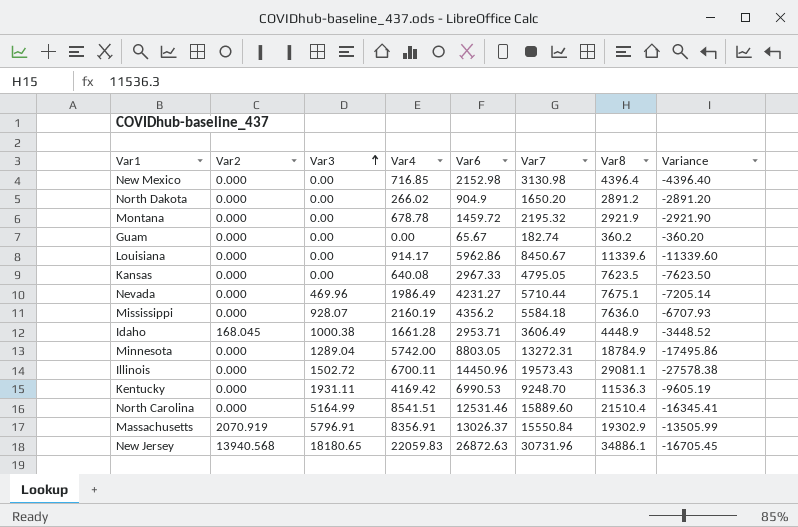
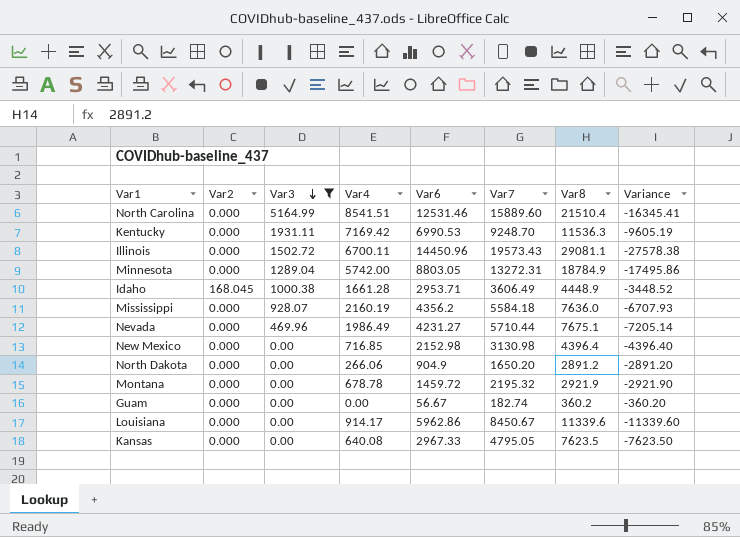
filter: none -> Var3 <= 5164.99
row order: Var3 ascending -> Var3 descending
Kentucky | Var4: 4169.42 -> 7169.42
North Dakota | Var4: 266.02 -> 266.06
Guam | Var6: 65.67 -> 56.67

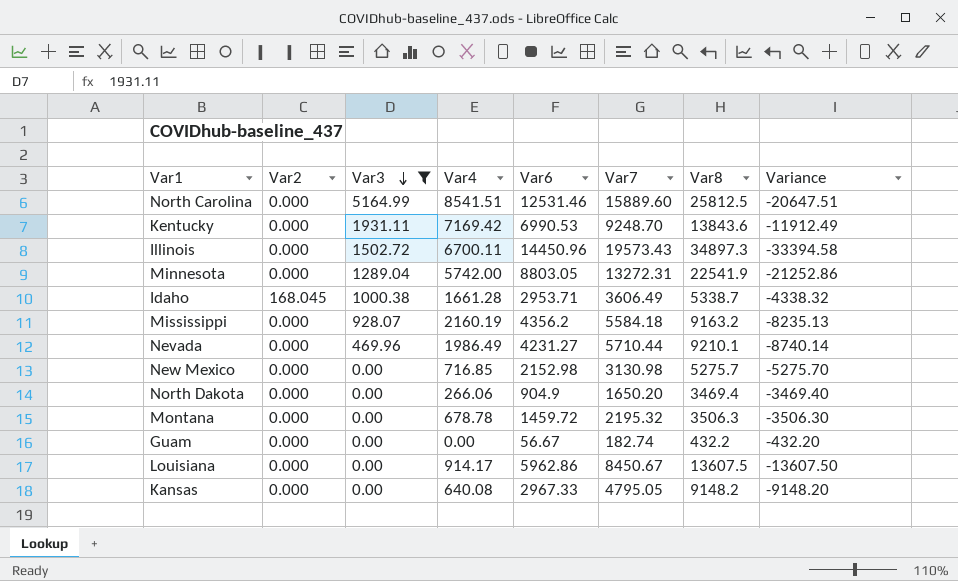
North Carolina | Var8: 21510.4 -> 25812.5
North Carolina | Variance: -16345.41 -> -20647.51
Kentucky | Var8: 11536.3 -> 13843.6
Kentucky | Variance: -9605.19 -> -11912.49
Illinois | Var8: 29081.1 -> 34897.3
Illinois | Variance: -27578.38 -> -33394.58
Minnesota | Var8: 18784.9 -> 22541.9
Minnesota | Variance: -17495.86 -> -21252.86
Idaho | Var8: 4448.9 -> 5338.7
Idaho | Variance: -3448.52 -> -4338.32
Mississippi | Var8: 7636.0 -> 9163.2
Mississippi | Variance: -6707.93 -> -8235.13
Nevada | Var8: 7675.1 -> 9210.1
Nevada | Variance: -7205.14 -> -8740.14
New Mexico | Var8: 4396.4 -> 5275.7
New Mexico | Variance: -4396.40 -> -5275.70
North Dakota | Var8: 2891.2 -> 3469.4
North Dakota | Variance: -2891.20 -> -3469.40
Montana | Var8: 2921.9 -> 3506.3
Montana | Variance: -2921.90 -> -3506.30
Guam | Var8: 360.2 -> 432.2
Guam | Variance: -360.20 -> -432.20
Louisiana | Var8: 11339.6 -> 13607.5
Louisiana | Variance: -11339.60 -> -13607.50
Kansas | Var8: 7623.5 -> 9148.2
Kansas | Variance: -7623.50 -> -9148.20

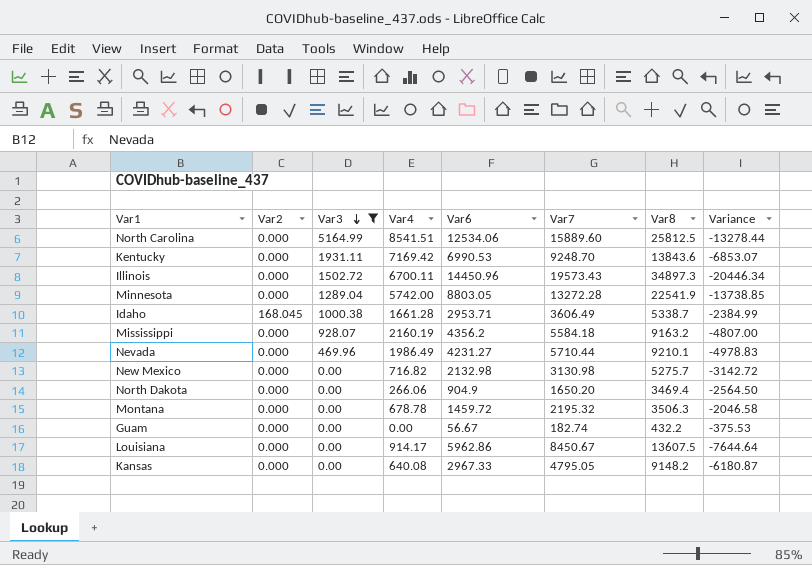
column Variance | formula: [Var3] - [Var8] -> [Var6] - [Var8]
North Carolina | Var6: 12531.46 -> 12534.06
Minnesota | Var7: 13272.31 -> 13272.28
New Mexico | Var4: 716.85 -> 716.82
New Mexico | Var6: 2152.98 -> 2132.98

